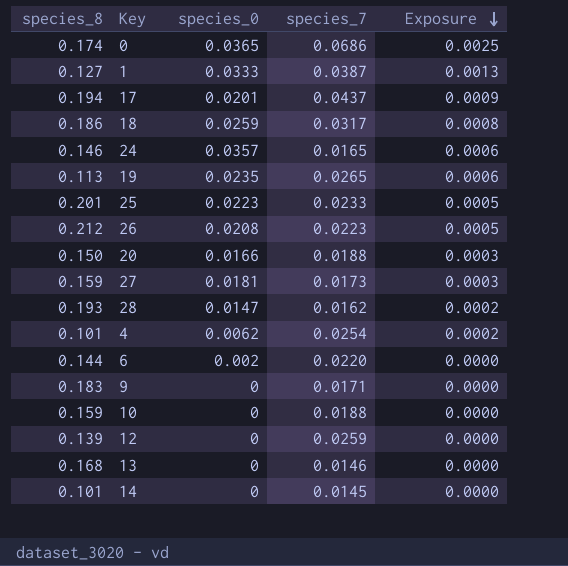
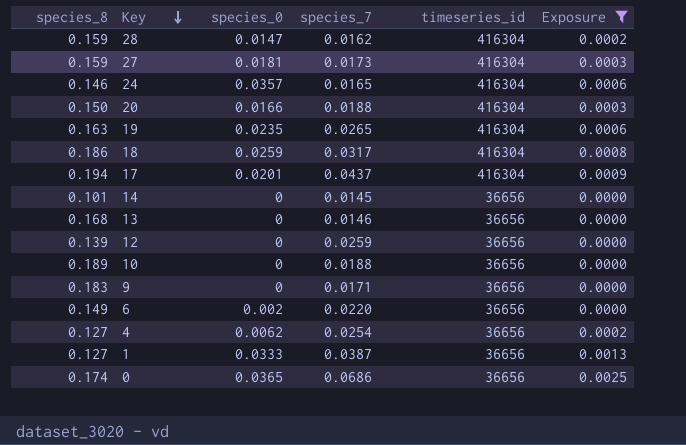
filter: none -> Exposure != 0.0005
row order: Exposure descending -> Key descending
column timeseries_id | position: none -> 5
28 | species_8: 0.193 -> 0.159
19 | species_8: 0.113 -> 0.163
10 | species_8: 0.159 -> 0.189
6 | species_8: 0.144 -> 0.149
4 | species_8: 0.101 -> 0.127

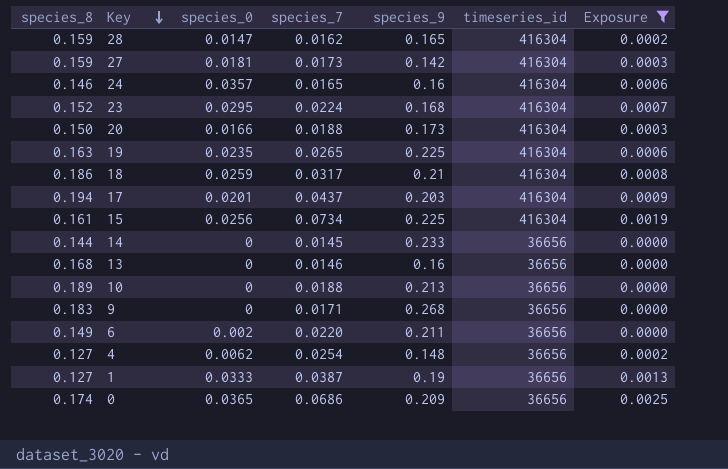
column species_9 | position: none -> 5
row 12: 0.139 | 0 | 0.0259 | 36656 | 0.0000 -> none
row 23: none -> 0.152 | 0.0295 | 0.0224 | 0.168 | 416304 | 0.0007
row 15: none -> 0.161 | 0.0256 | 0.0734 | 0.225 | 416304 | 0.0019
14 | species_8: 0.101 -> 0.144

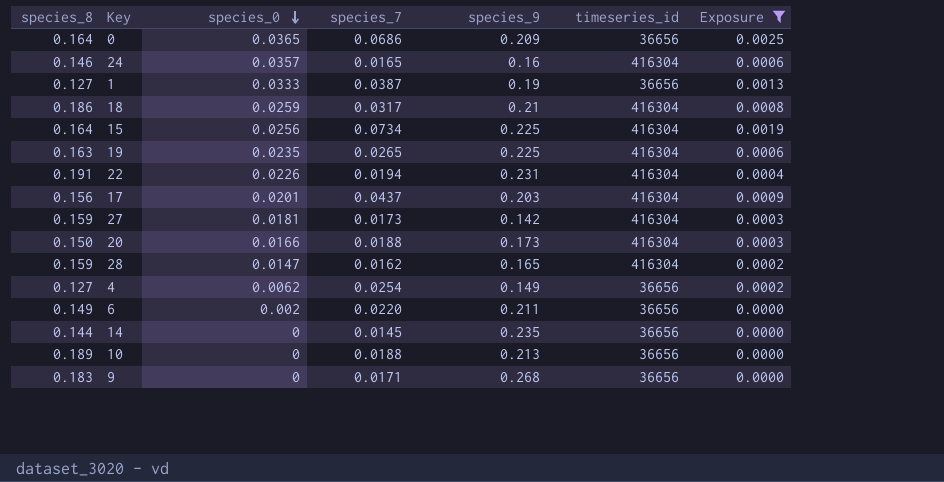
row order: Key descending -> species_0 descending
row 23: 0.152 | 0.0295 | 0.0224 | 0.168 | 416304 | 0.0007 -> none
row 13: 0.168 | 0 | 0.0146 | 0.16 | 36656 | 0.0000 -> none
0 | species_8: 0.174 -> 0.164
15 | species_8: 0.161 -> 0.164
row 22: none -> 0.191 | 0.0226 | 0.0194 | 0.231 | 416304 | 0.0004
17 | species_8: 0.194 -> 0.156
4 | species_9: 0.148 -> 0.149
14 | species_9: 0.233 -> 0.235

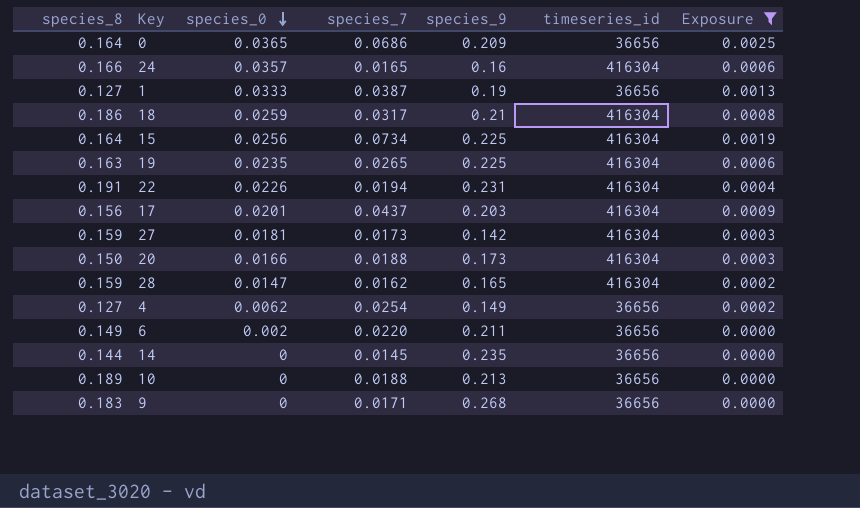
24 | species_8: 0.146 -> 0.166

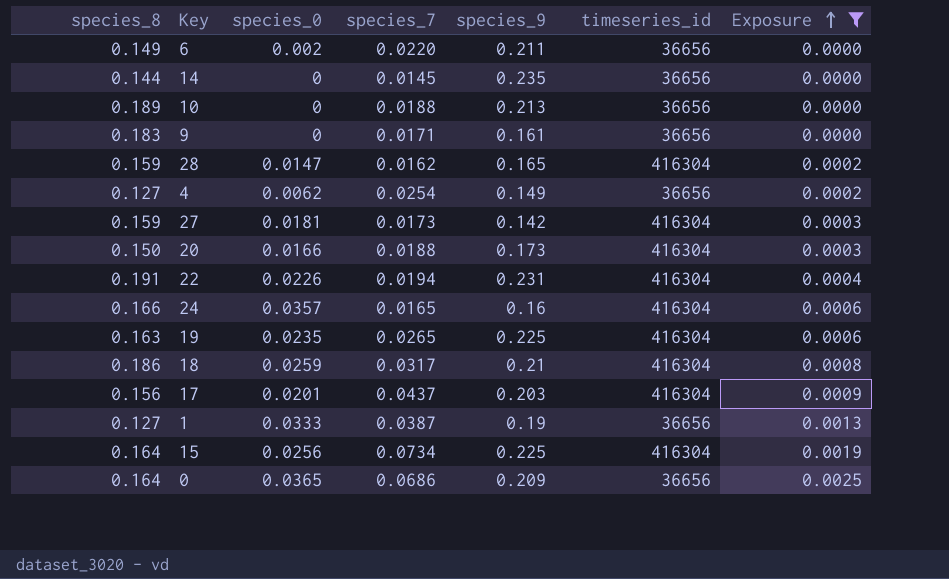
row order: species_0 descending -> Exposure ascending
9 | species_9: 0.268 -> 0.161

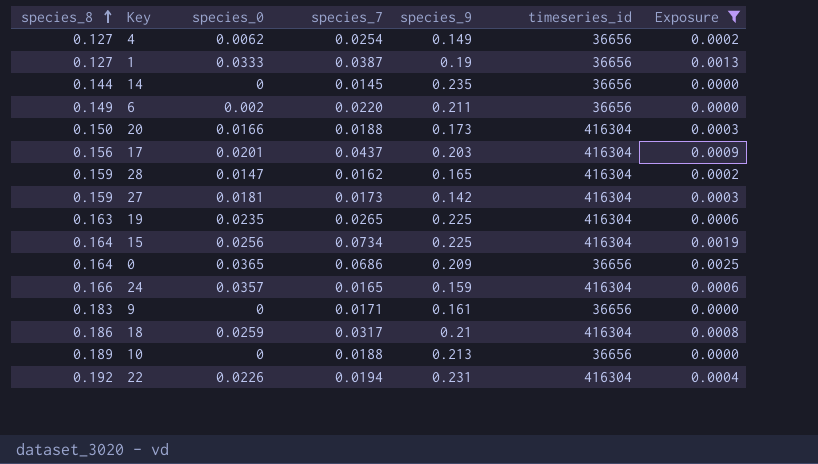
row order: Exposure ascending -> species_8 ascending
24 | species_9: 0.16 -> 0.159
22 | species_8: 0.191 -> 0.192

